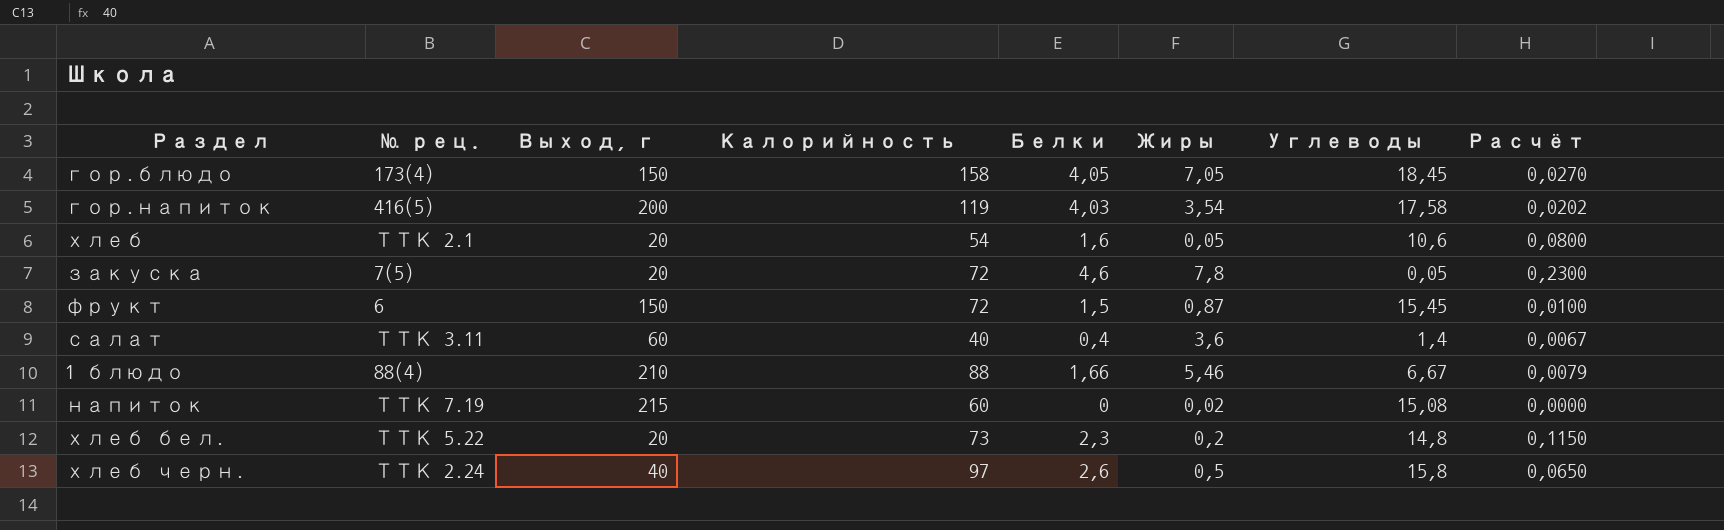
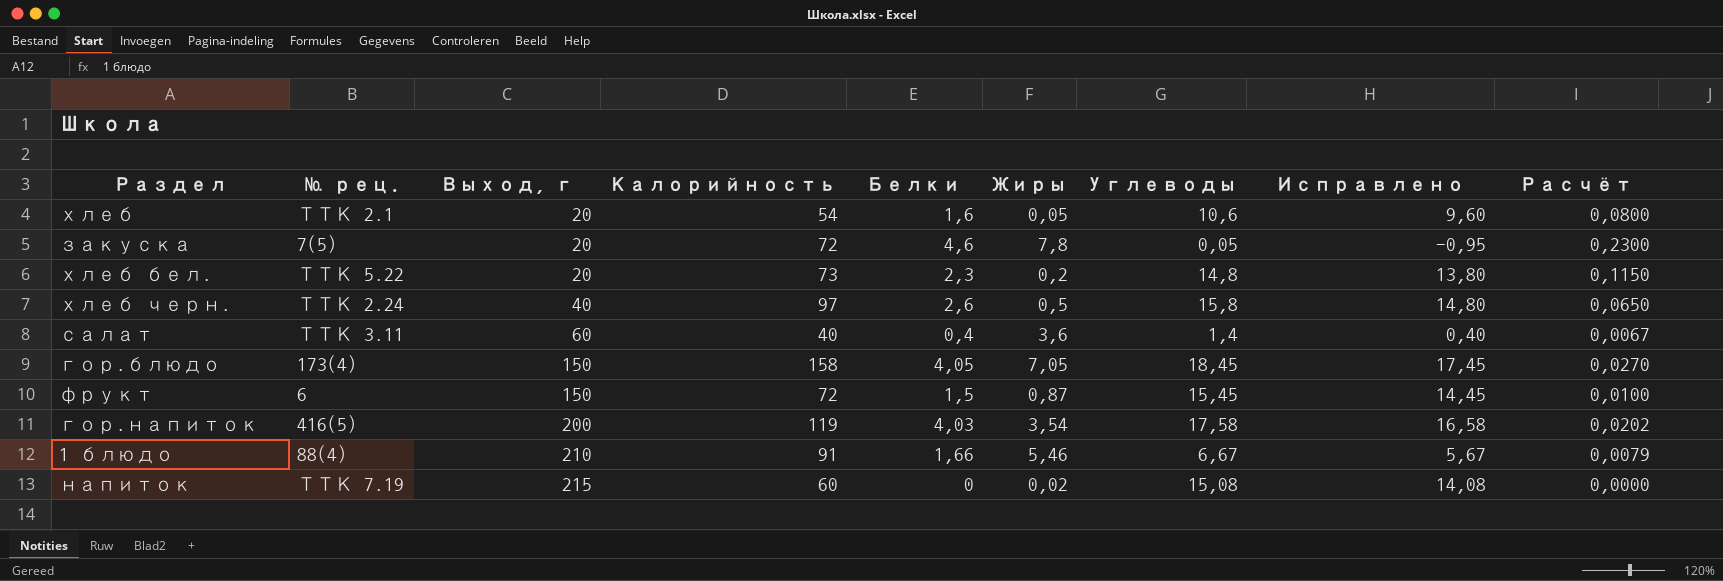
row order: none -> Выход, г ascending
column Исправлено | formula: none -> [Углеводы] - 1
1 блюдо | Калорийность: 88 -> 91

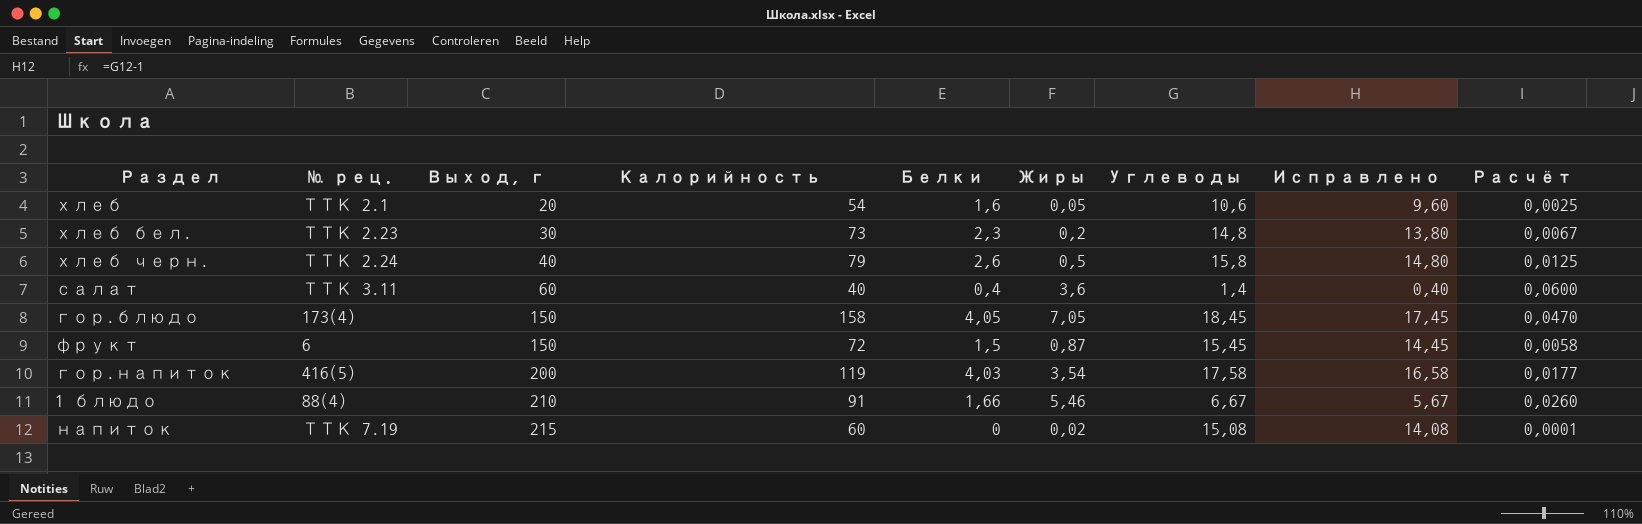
column Расчёт | formula: [Белки] / [Выход, г] -> [Жиры] / [Выход, г]
row закуска: 7(5) | 20 | 72 | 4,6 | 7,8 | 0,05 | -0,95 | 0,2300 -> none
хлеб бел. | № рец.: ТТК 5.22 -> ТТК 2.23
хлеб бел. | Выход, г: 20 -> 30
хлеб черн. | Калорийность: 97 -> 79

